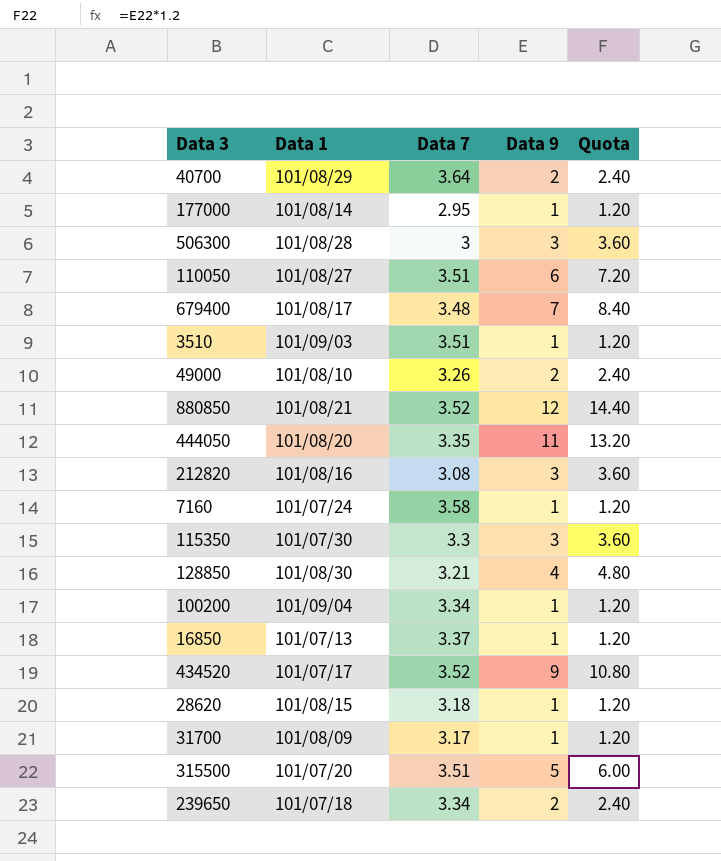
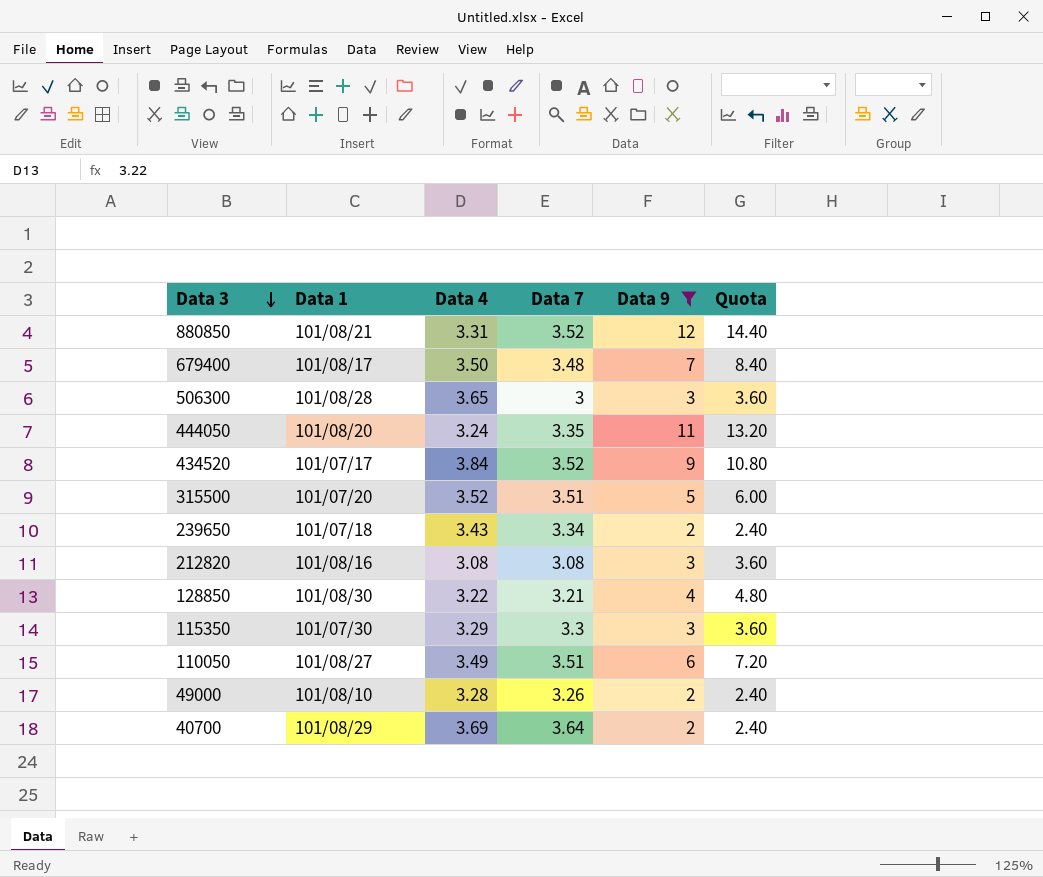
filter: none -> Data 9 != 1
row order: none -> Data 3 descending
column Data 4 | position: none -> 3

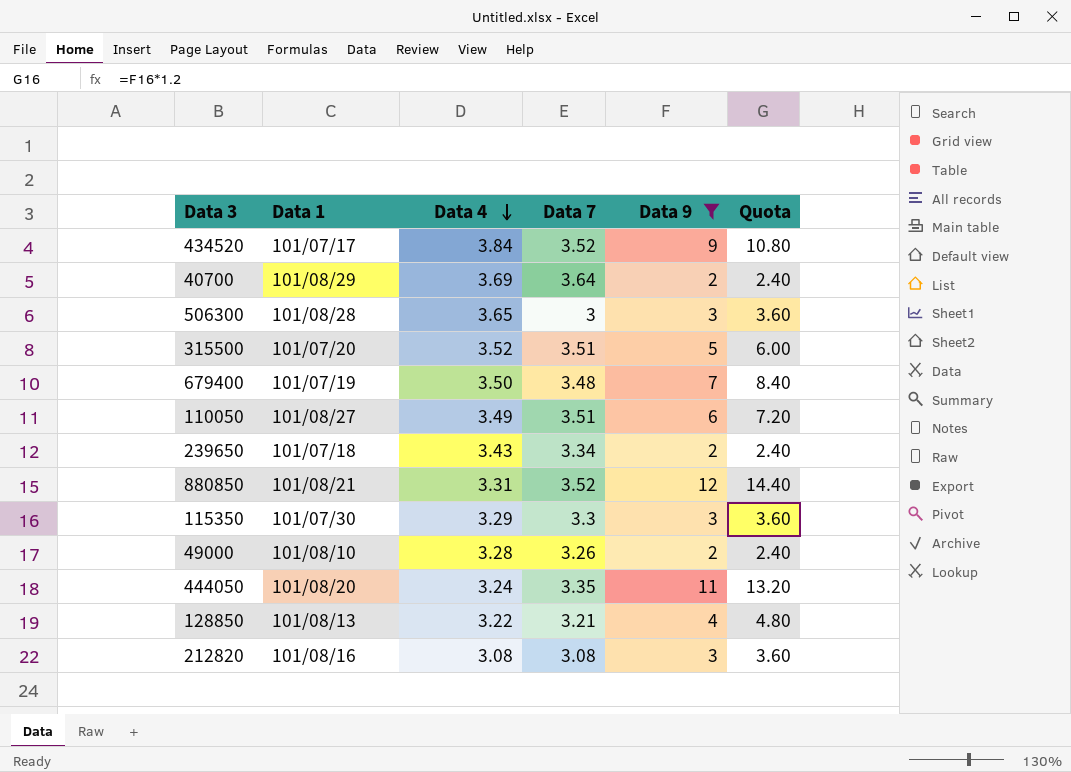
row order: Data 3 descending -> Data 4 descending
679400 | Data 1: 101/08/17 -> 101/07/19
128850 | Data 1: 101/08/30 -> 101/08/13

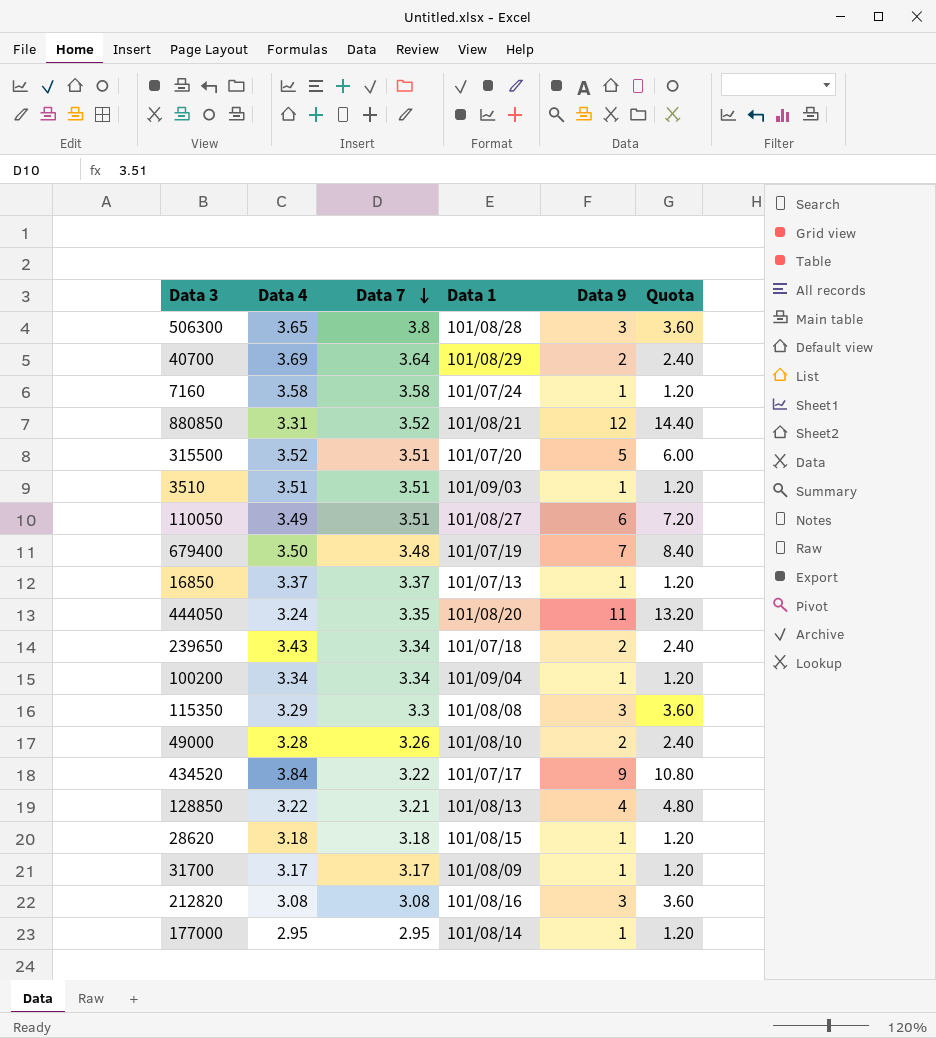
filter: Data 9 != 1 -> none
row order: Data 4 descending -> Data 7 descending
column Data 1 | position: 2 -> 4
506300 | Data 7: 3 -> 3.8
115350 | Data 1: 101/07/30 -> 101/08/08
434520 | Data 7: 3.52 -> 3.22

